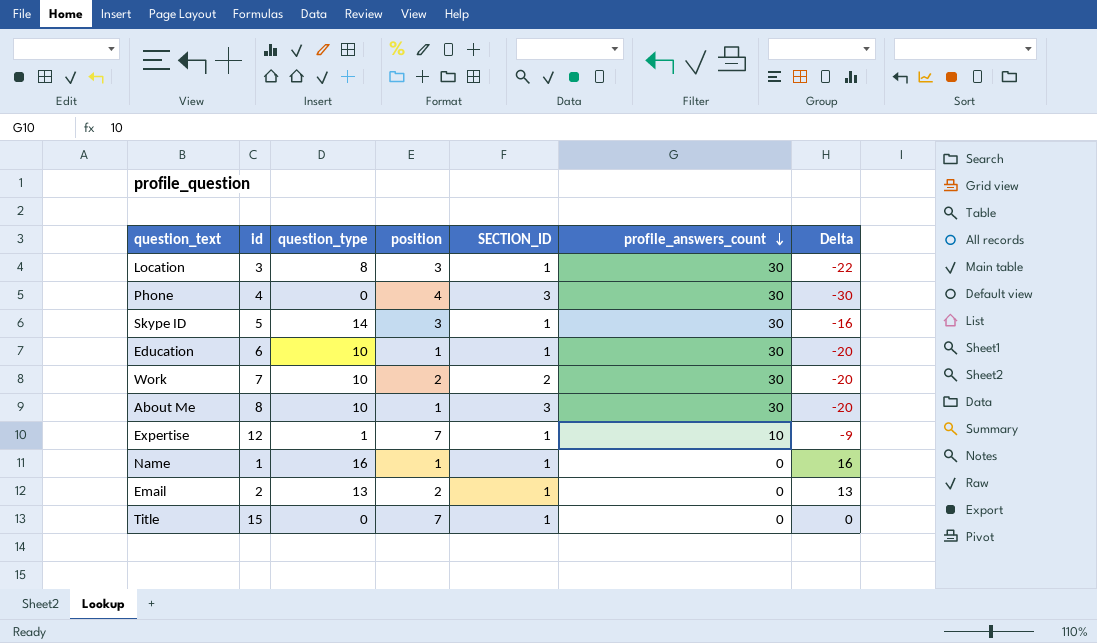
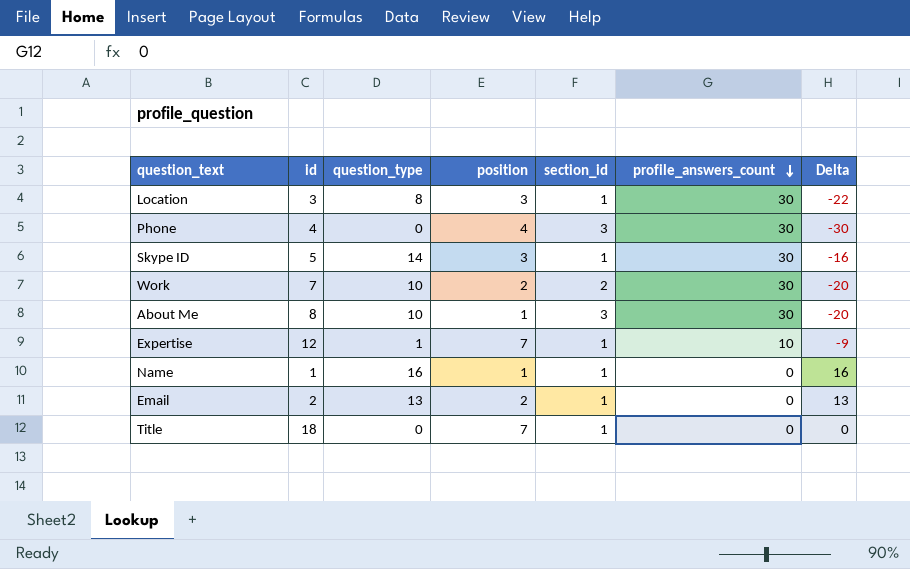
column name: SECTION_ID -> section_id
row Education: 6 | 10 | 1 | 1 | 30 | -20 -> none
Title | id: 15 -> 18

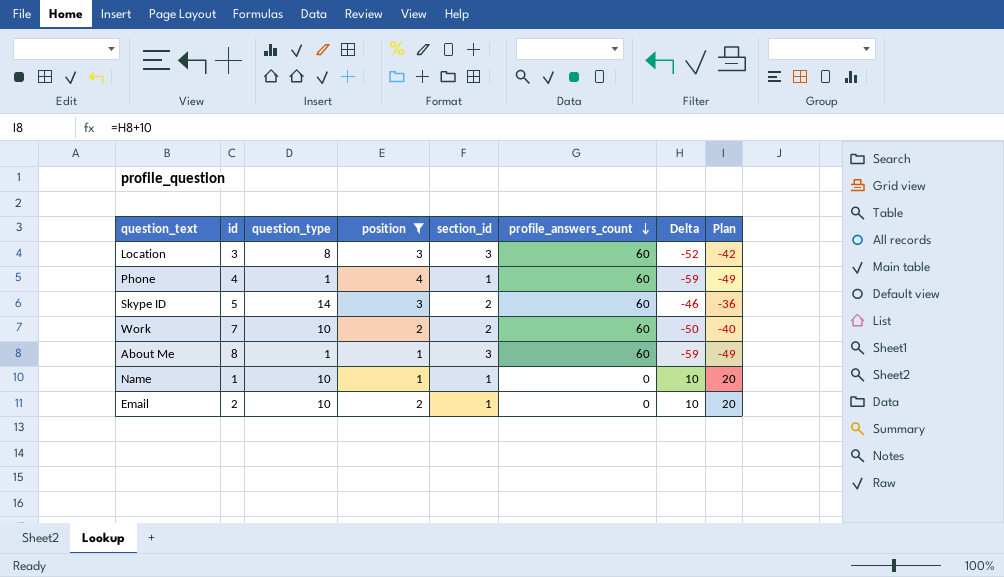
filter: none -> position != 7
column Plan | formula: none -> [Delta] + 10
Location | section_id: 1 -> 3
Location | profile_answers_count: 30 -> 60
Location | Delta: -22 -> -52
Phone | question_type: 0 -> 1
Phone | section_id: 3 -> 1
Phone | profile_answers_count: 30 -> 60
Phone | Delta: -30 -> -59
Skype ID | section_id: 1 -> 2
Skype ID | profile_answers_count: 30 -> 60
Skype ID | Delta: -16 -> -46
Work | profile_answers_count: 30 -> 60
Work | Delta: -20 -> -50
About Me | question_type: 10 -> 1
About Me | profile_answers_count: 30 -> 60
About Me | Delta: -20 -> -59
Name | question_type: 16 -> 10
Name | Delta: 16 -> 10
Email | question_type: 13 -> 10
Email | Delta: 13 -> 10

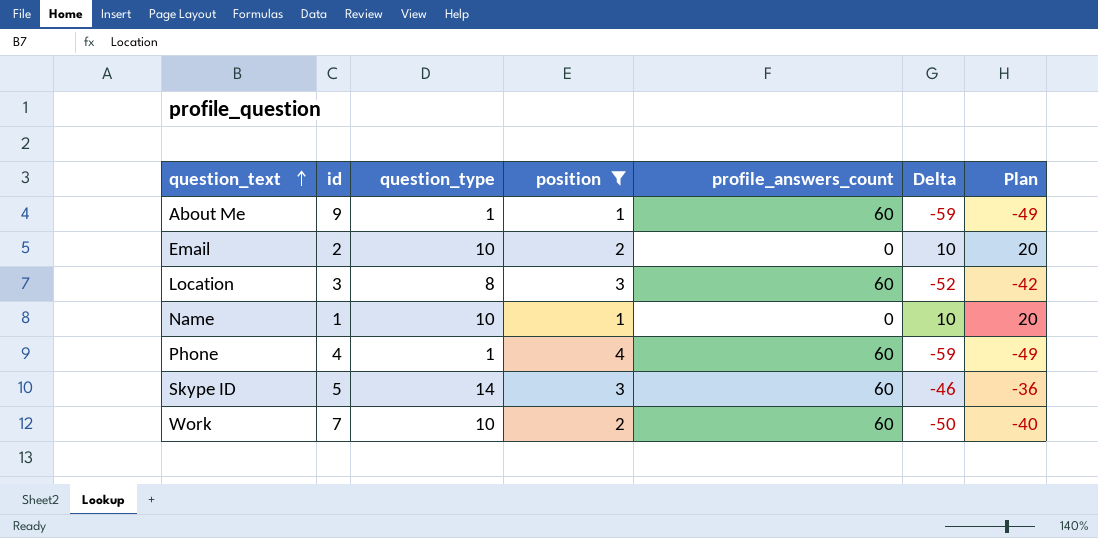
row order: profile_answers_count descending -> question_text ascending
column section_id | position: 5 -> none
About Me | id: 8 -> 9

